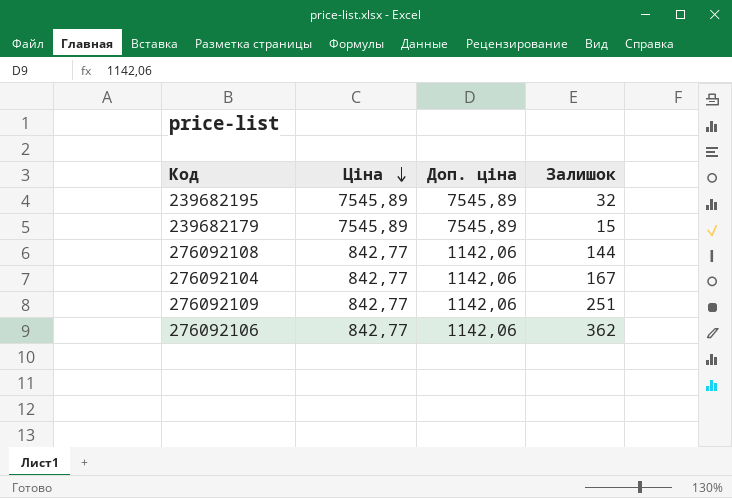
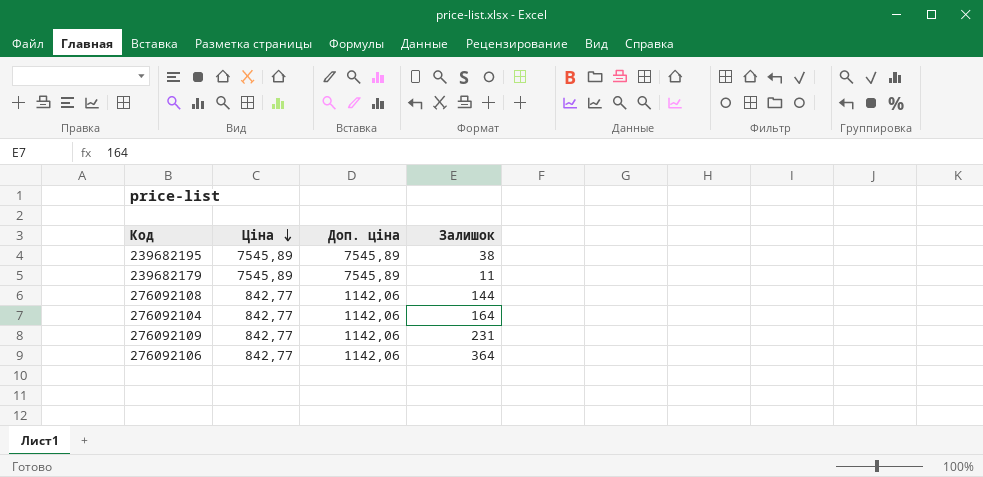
239682195 | Залишок: 32 -> 38
239682179 | Залишок: 15 -> 11
276092104 | Залишок: 167 -> 164
276092109 | Залишок: 251 -> 231
276092106 | Залишок: 362 -> 364

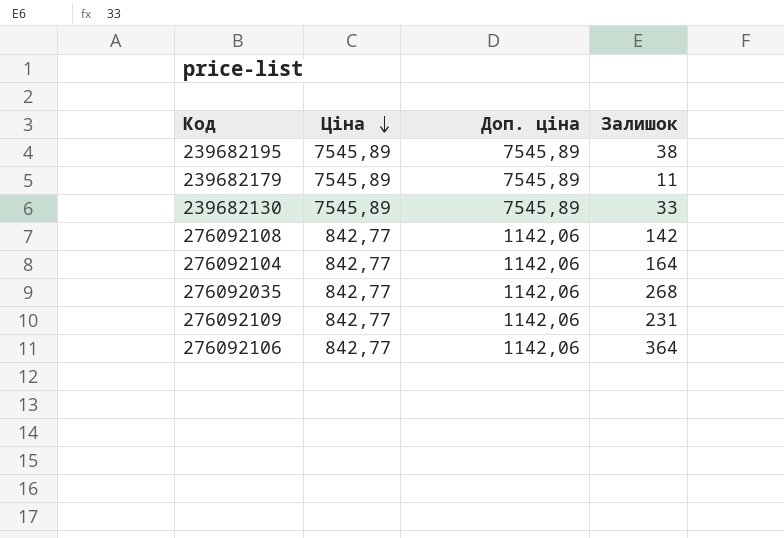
row 239682130: none -> 7545,89 | 7545,89 | 33
276092108 | Залишок: 144 -> 142
row 276092035: none -> 842,77 | 1142,06 | 268

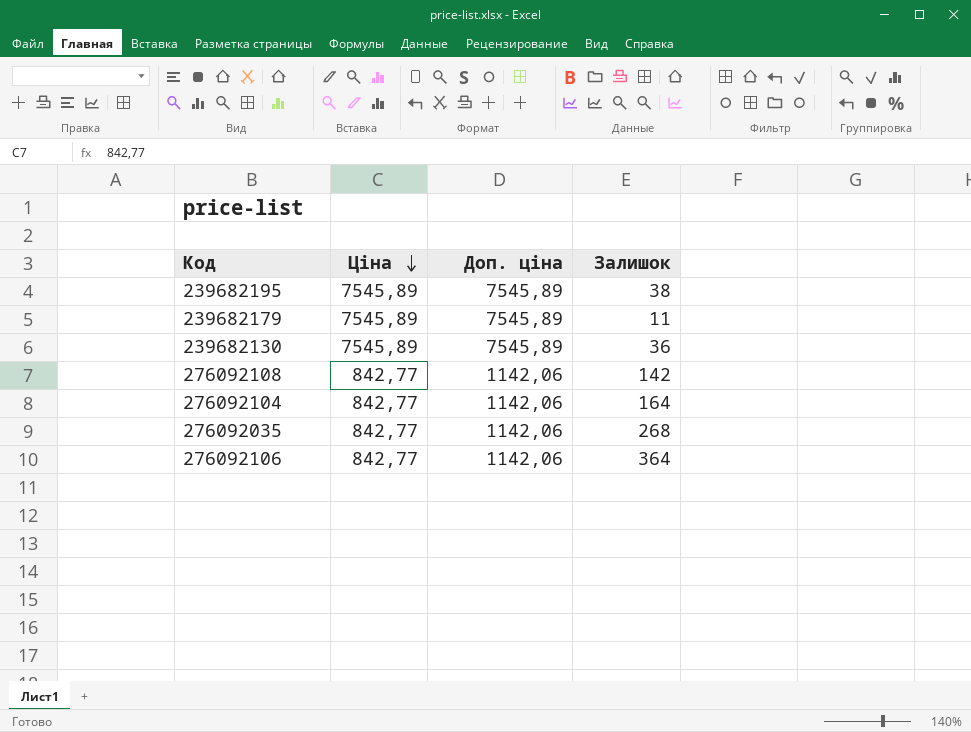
row 276092109: 842,77 | 1142,06 | 231 -> none
239682130 | Залишок: 33 -> 36

